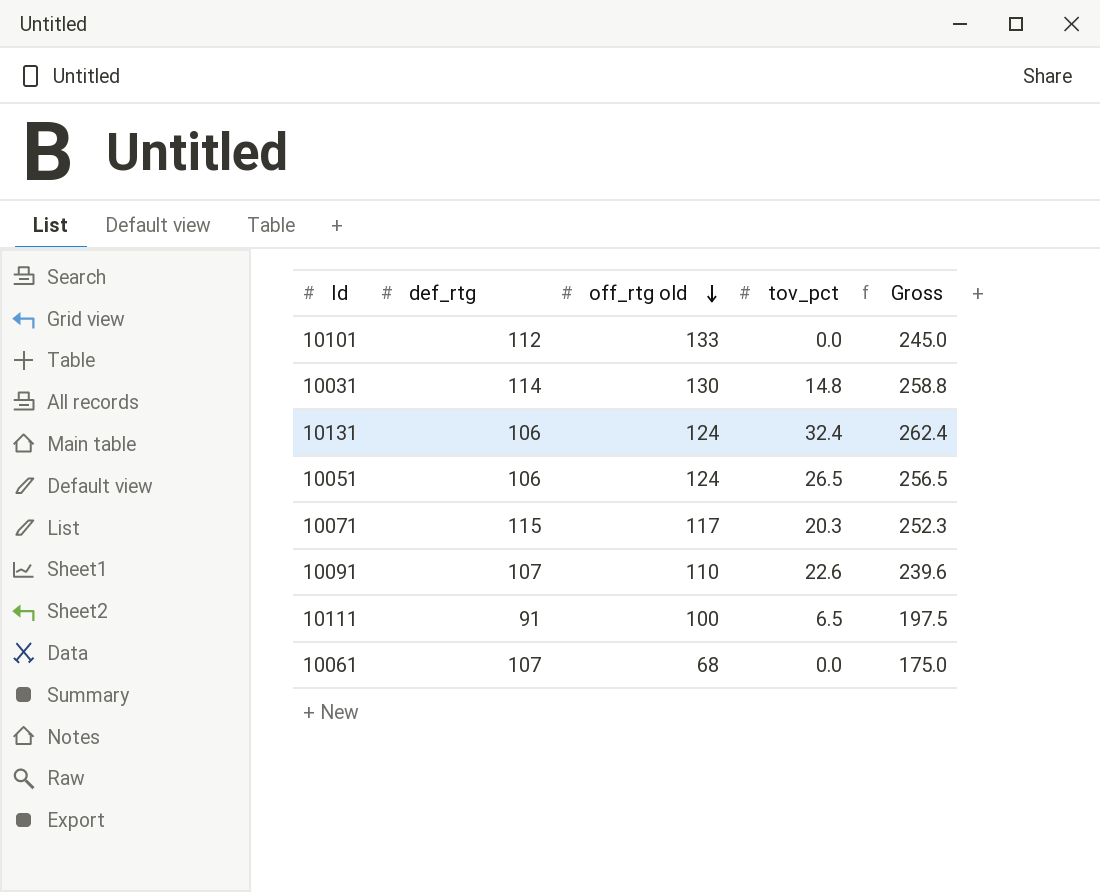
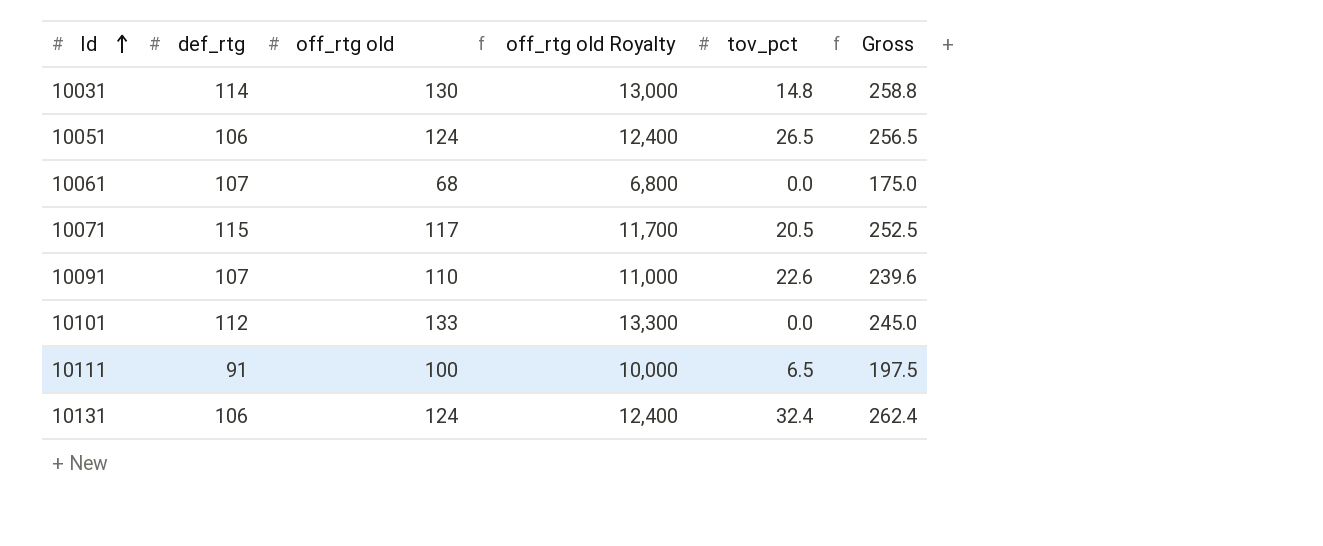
row order: off_rtg old descending -> Id ascending
column off_rtg old Royalty | formula: none -> [off_rtg old] * 100
10071 | tov_pct: 20.3 -> 20.5
10071 | Gross: 252.3 -> 252.5

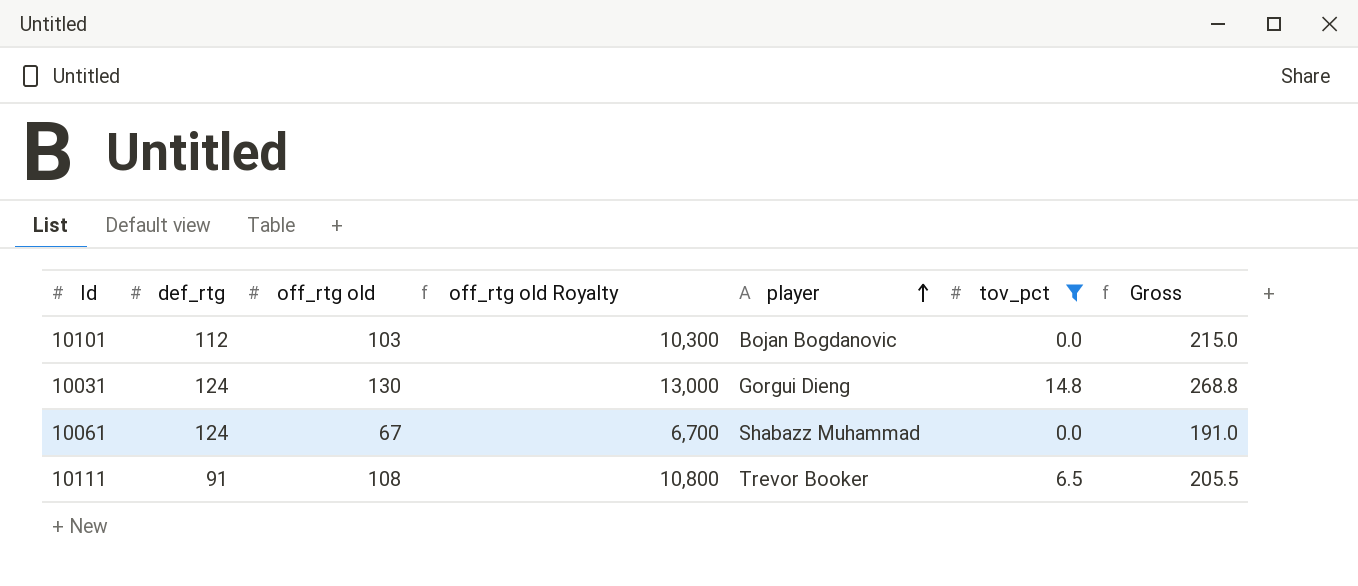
filter: none -> tov_pct <= 14.8
row order: Id ascending -> player ascending
column player | position: none -> 5
10101 | off_rtg old: 133 -> 103
10101 | off_rtg old Royalty: 13,300 -> 10,300
10101 | Gross: 245.0 -> 215.0
10031 | def_rtg: 114 -> 124
10031 | Gross: 258.8 -> 268.8
10061 | def_rtg: 107 -> 124
10061 | off_rtg old: 68 -> 67
10061 | off_rtg old Royalty: 6,800 -> 6,700
10061 | Gross: 175.0 -> 191.0
10111 | off_rtg old: 100 -> 108
10111 | off_rtg old Royalty: 10,000 -> 10,800
10111 | Gross: 197.5 -> 205.5

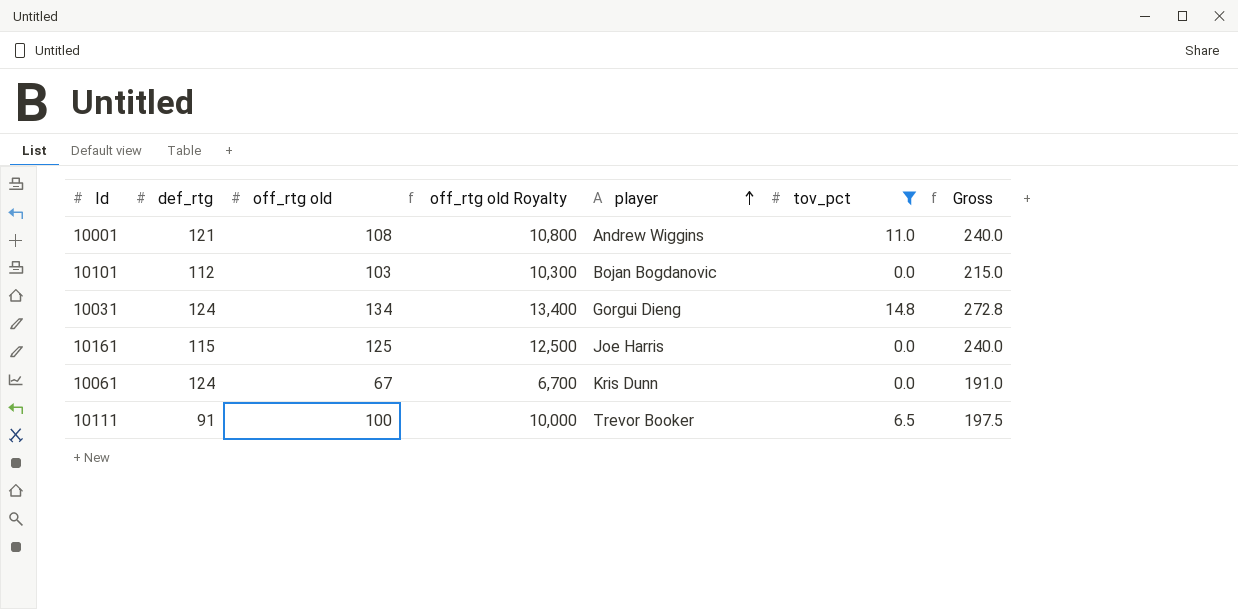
row 10001: none -> 121 | 108 | 10,800 | Andrew Wiggins | 11.0 | 240.0
10031 | off_rtg old: 130 -> 134
10031 | off_rtg old Royalty: 13,000 -> 13,400
10031 | Gross: 268.8 -> 272.8
row 10161: none -> 115 | 125 | 12,500 | Joe Harris | 0.0 | 240.0
10061 | player: Shabazz Muhammad -> Kris Dunn
10111 | off_rtg old: 108 -> 100
10111 | off_rtg old Royalty: 10,800 -> 10,000
10111 | Gross: 205.5 -> 197.5

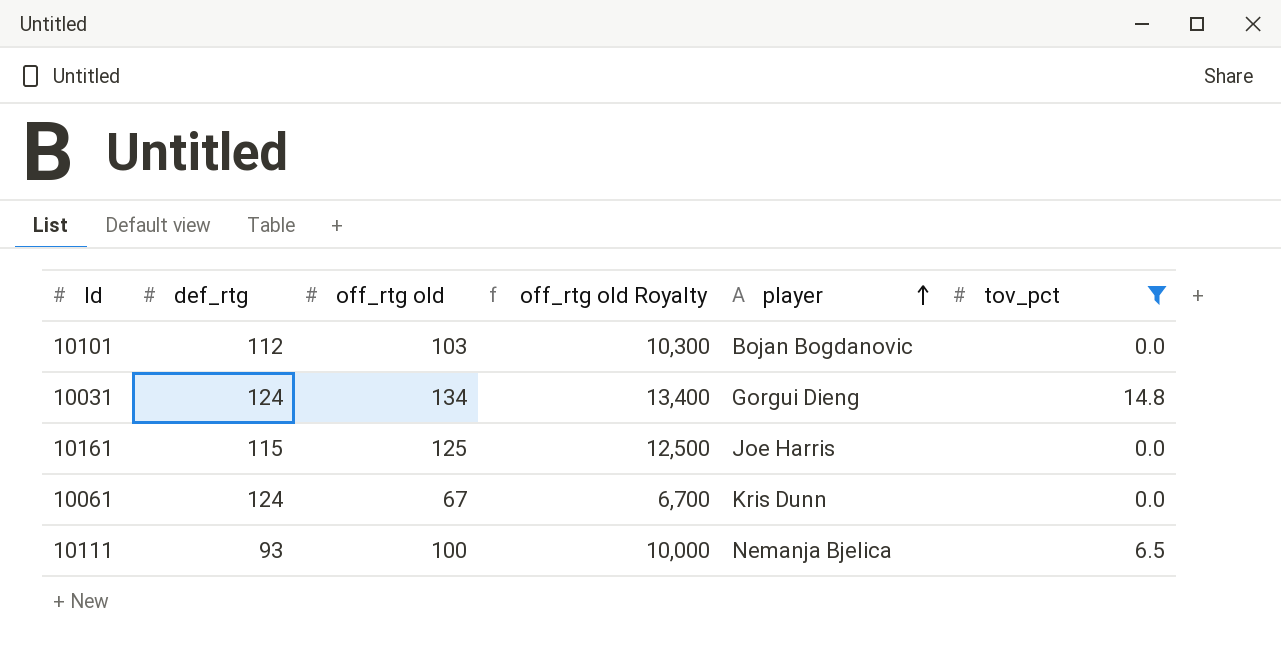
column Gross | formula: [def_rtg] + [off_rtg old] + [tov_pct] -> none
row 10001: 121 | 108 | 10,800 | Andrew Wiggins | 11.0 | 240.0 -> none
10111 | def_rtg: 91 -> 93
10111 | player: Trevor Booker -> Nemanja Bjelica

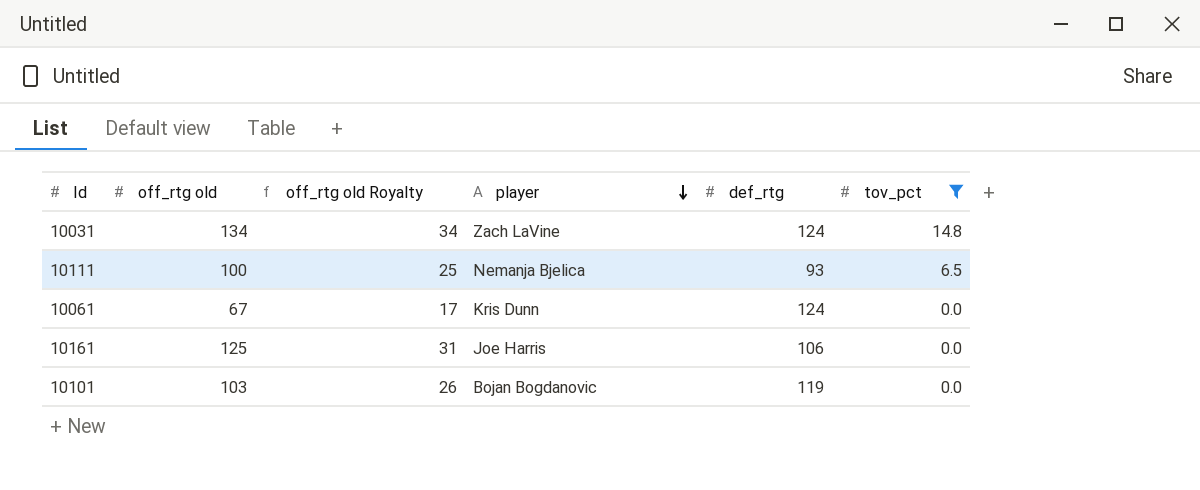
row order: player ascending -> player descending
column off_rtg old Royalty | formula: [off_rtg old] * 100 -> [off_rtg old] * 0.25
column def_rtg | position: 2 -> 5
10031 | player: Gorgui Dieng -> Zach LaVine
10161 | def_rtg: 115 -> 106
10101 | def_rtg: 112 -> 119

